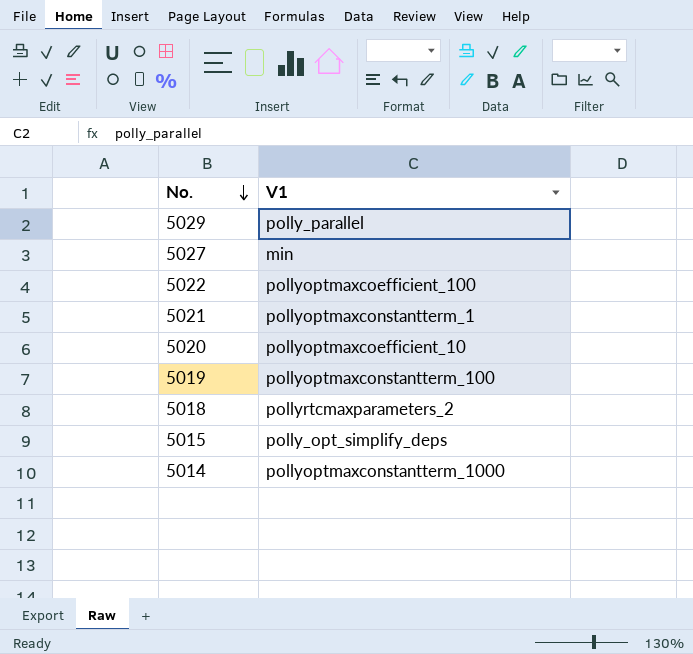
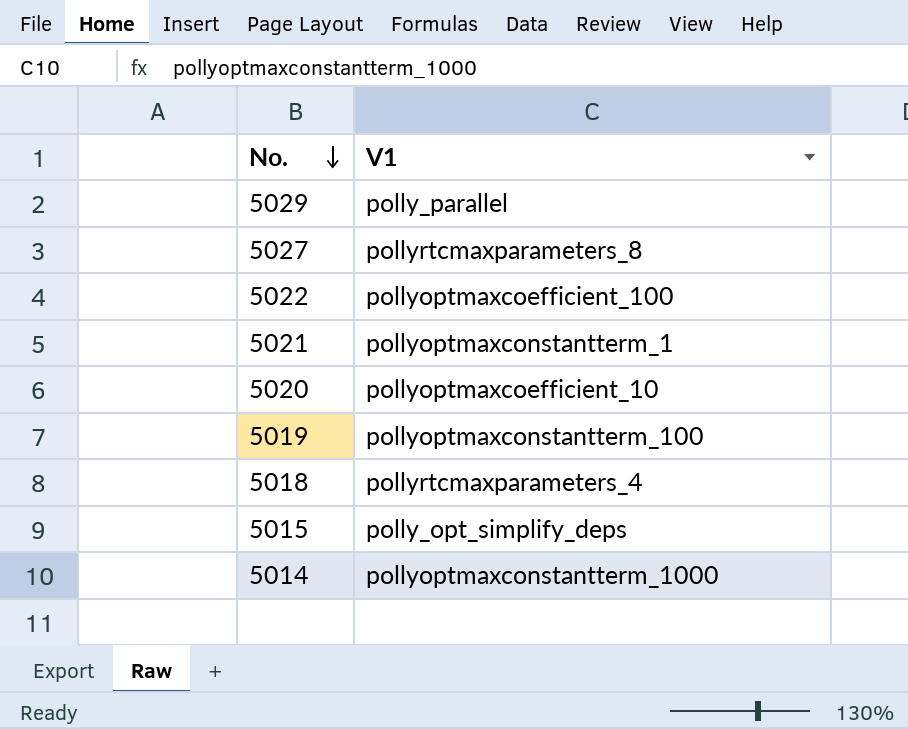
5027 | V1: min -> pollyrtcmaxparameters_8
5018 | V1: pollyrtcmaxparameters_2 -> pollyrtcmaxparameters_4

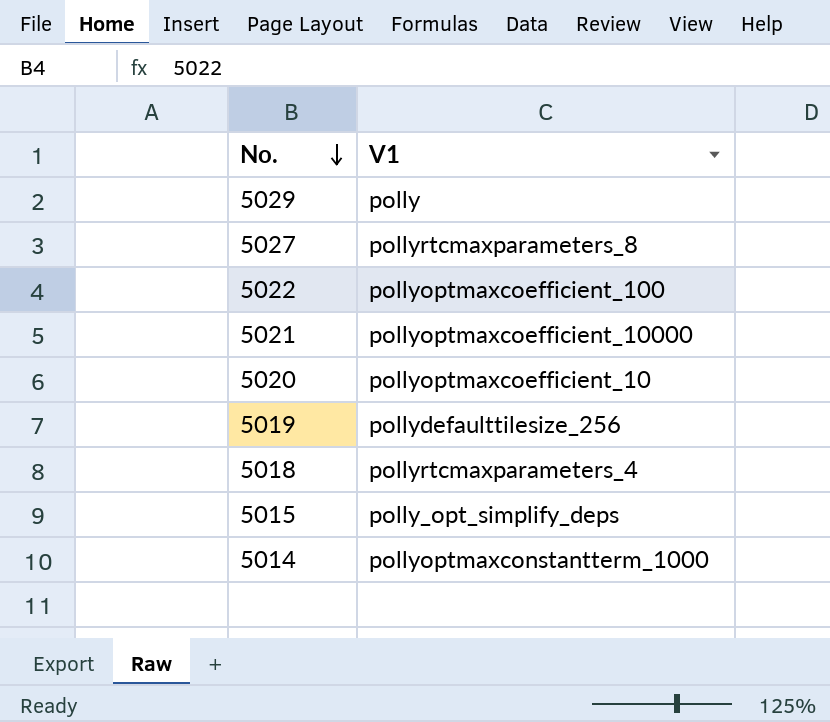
5029 | V1: polly_parallel -> polly
5021 | V1: pollyoptmaxconstantterm_1 -> pollyoptmaxcoefficient_10000
5019 | V1: pollyoptmaxconstantterm_100 -> pollydefaulttilesize_256

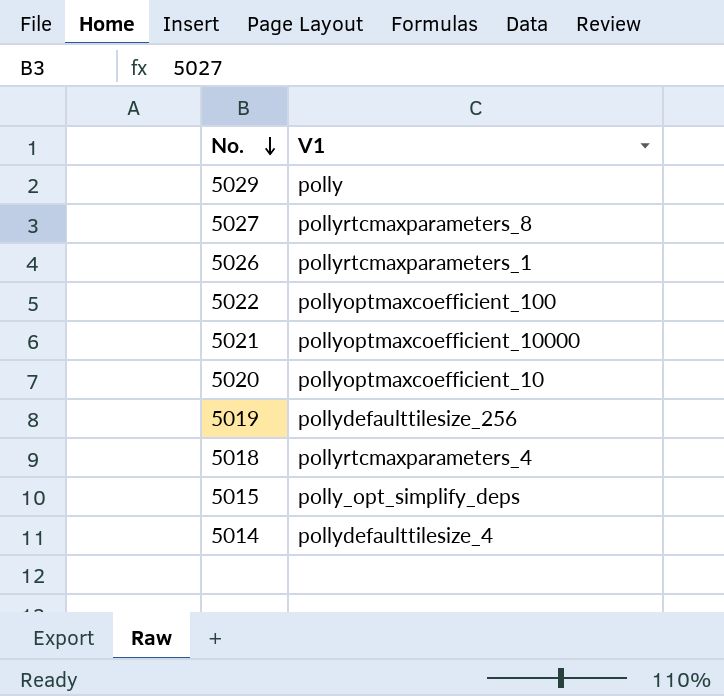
row 5026: none -> pollyrtcmaxparameters_1
5014 | V1: pollyoptmaxconstantterm_1000 -> pollydefaulttilesize_4

